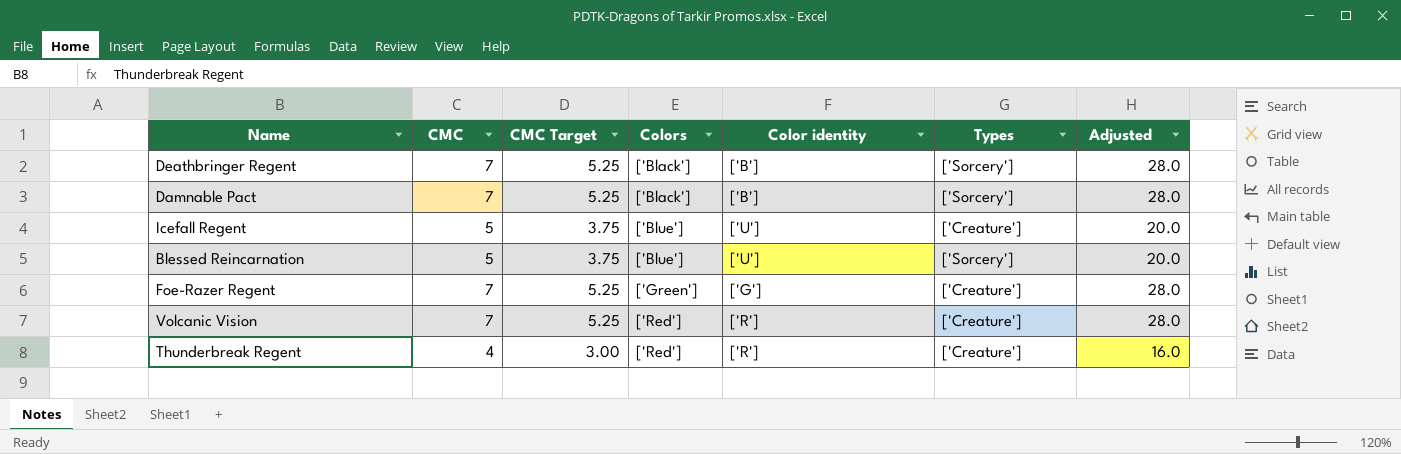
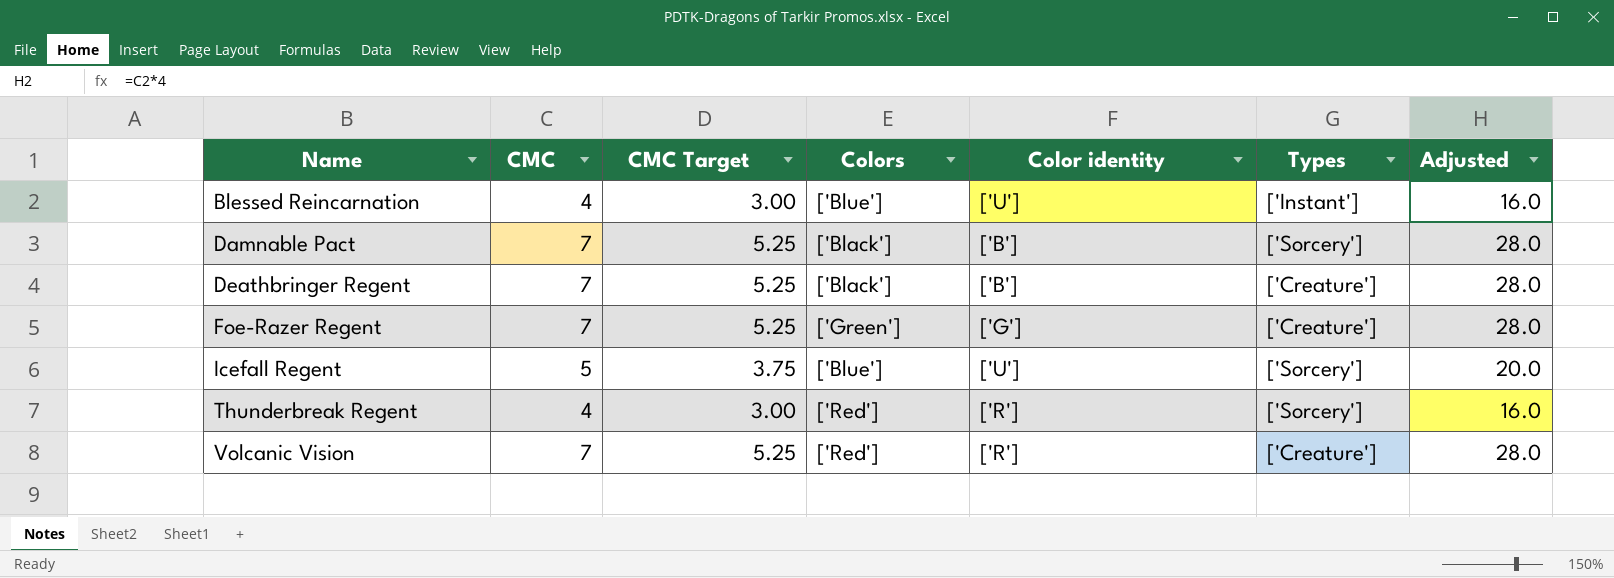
row order: Colors ascending -> Name ascending
Blessed Reincarnation | CMC: 5 -> 4
Blessed Reincarnation | CMC Target: 3.75 -> 3.00
Blessed Reincarnation | Types: ['Sorcery'] -> ['Instant']
Blessed Reincarnation | Adjusted: 20.0 -> 16.0
Deathbringer Regent | Types: ['Sorcery'] -> ['Creature']
Icefall Regent | Types: ['Creature'] -> ['Sorcery']
Thunderbreak Regent | Types: ['Creature'] -> ['Sorcery']

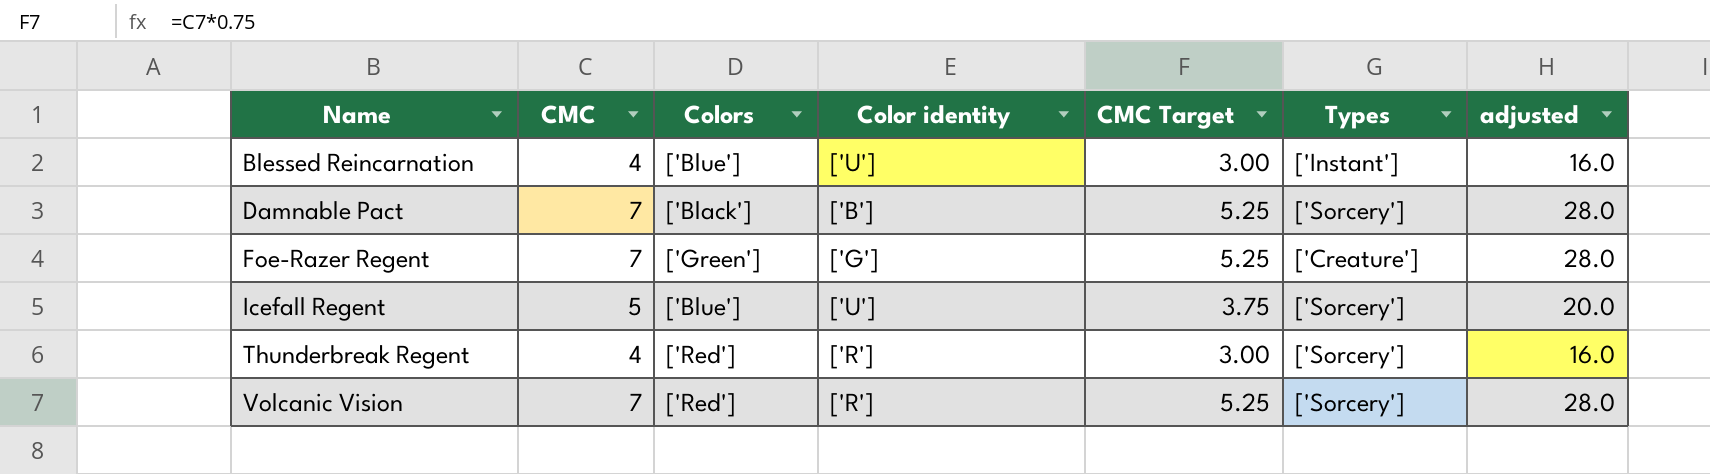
column CMC Target | position: 3 -> 5
column name: Adjusted -> adjusted
row Deathbringer Regent: 7 | 5.25 | ['Black'] | ['B'] | ['Creature'] | 28.0 -> none
Volcanic Vision | Types: ['Creature'] -> ['Sorcery']

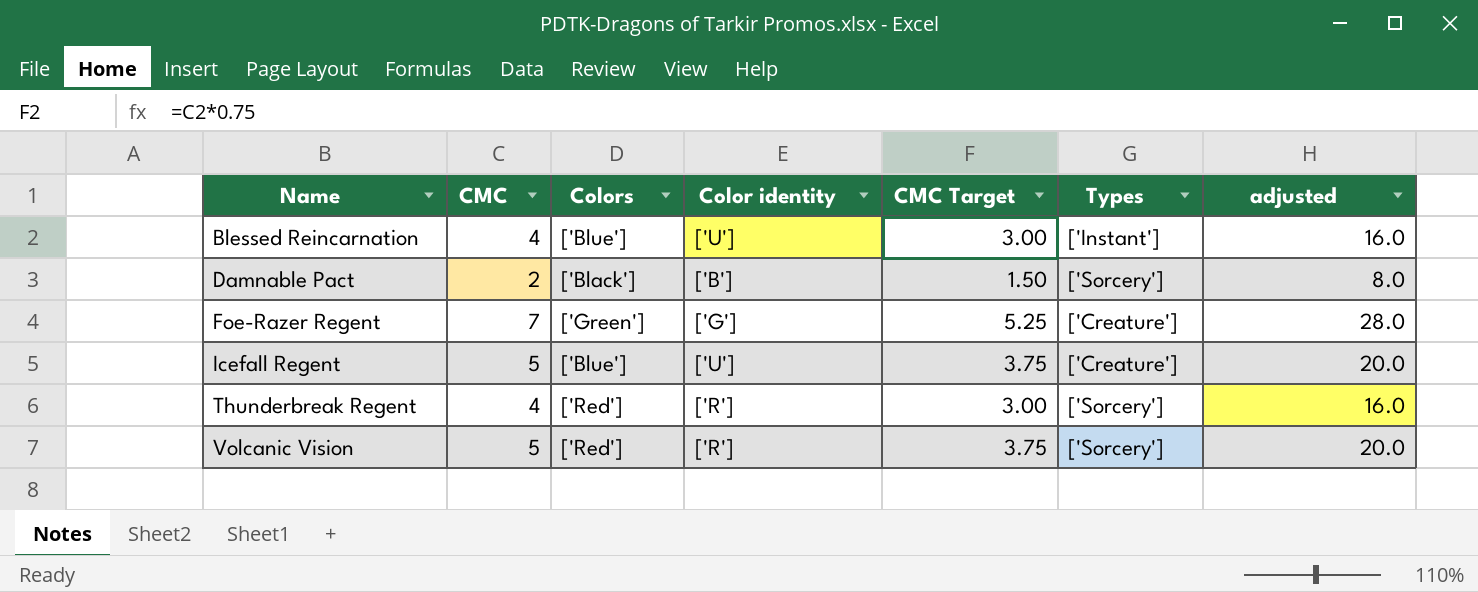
Damnable Pact | CMC: 7 -> 2
Damnable Pact | CMC Target: 5.25 -> 1.50
Damnable Pact | adjusted: 28.0 -> 8.0
Icefall Regent | Types: ['Sorcery'] -> ['Creature']
Volcanic Vision | CMC: 7 -> 5
Volcanic Vision | CMC Target: 5.25 -> 3.75
Volcanic Vision | adjusted: 28.0 -> 20.0

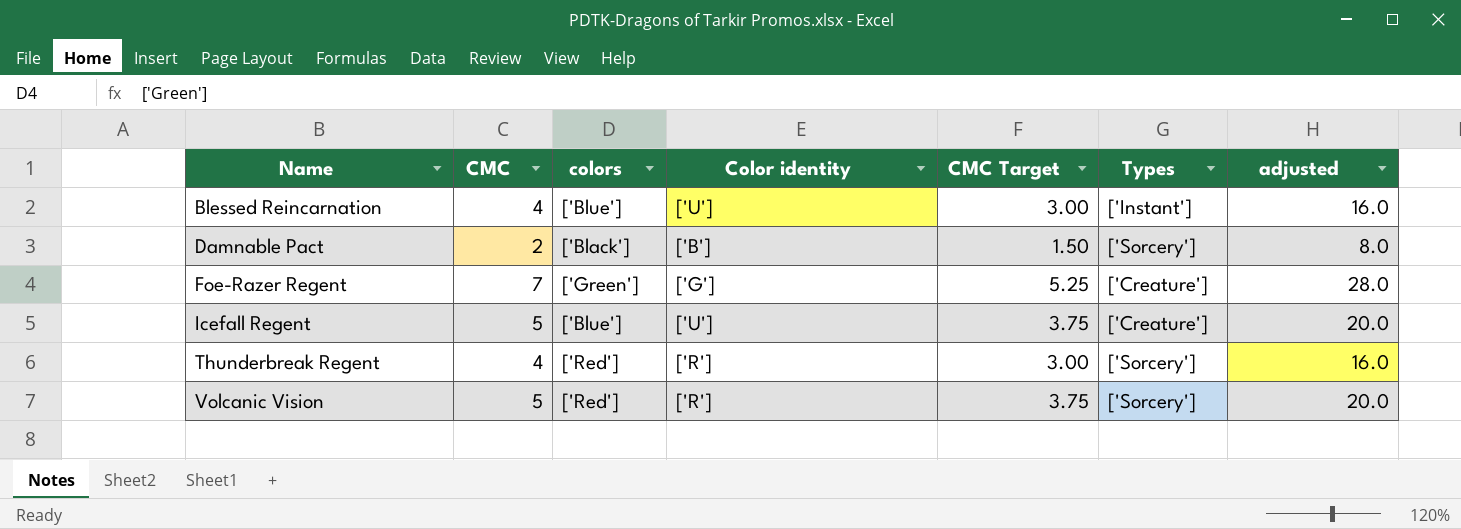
column name: Colors -> colors

